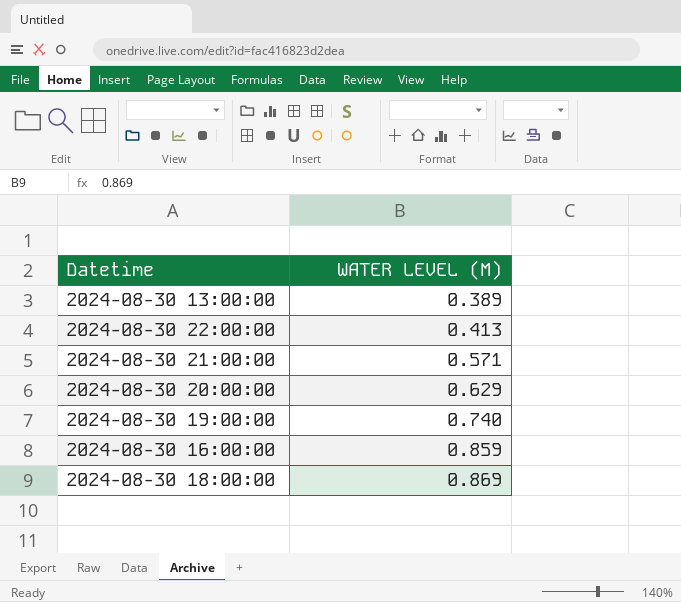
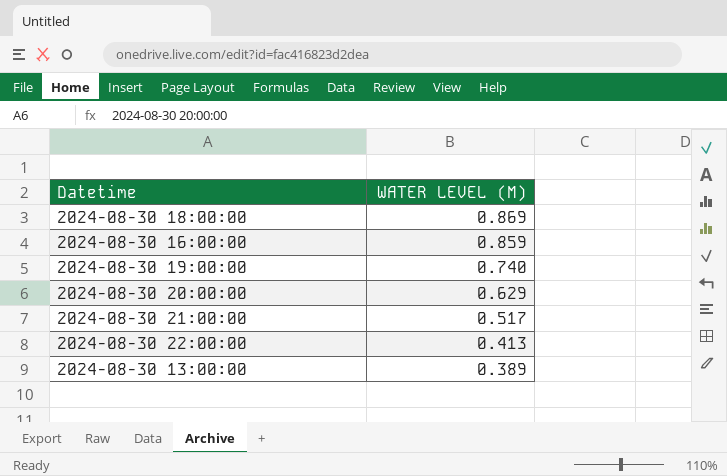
row order: WATER LEVEL (M) ascending -> WATER LEVEL (M) descending
2024-08-30 21:00:00 | WATER LEVEL (M): 0.571 -> 0.517

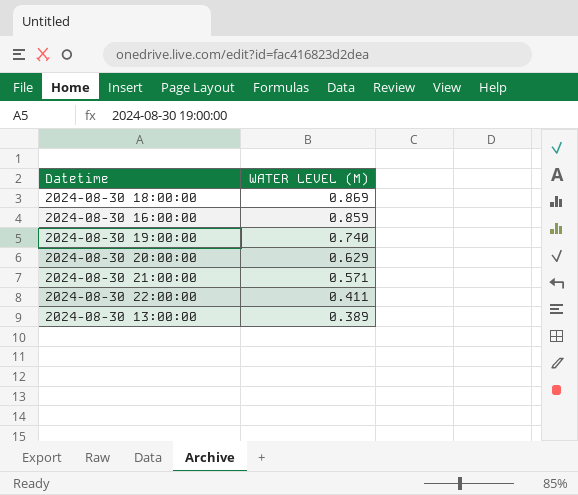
2024-08-30 21:00:00 | WATER LEVEL (M): 0.517 -> 0.571
2024-08-30 22:00:00 | WATER LEVEL (M): 0.413 -> 0.411

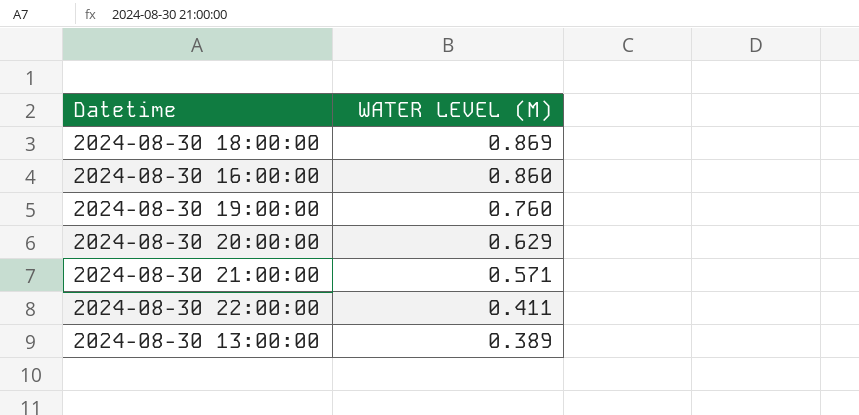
2024-08-30 16:00:00 | WATER LEVEL (M): 0.859 -> 0.860
2024-08-30 19:00:00 | WATER LEVEL (M): 0.740 -> 0.760

